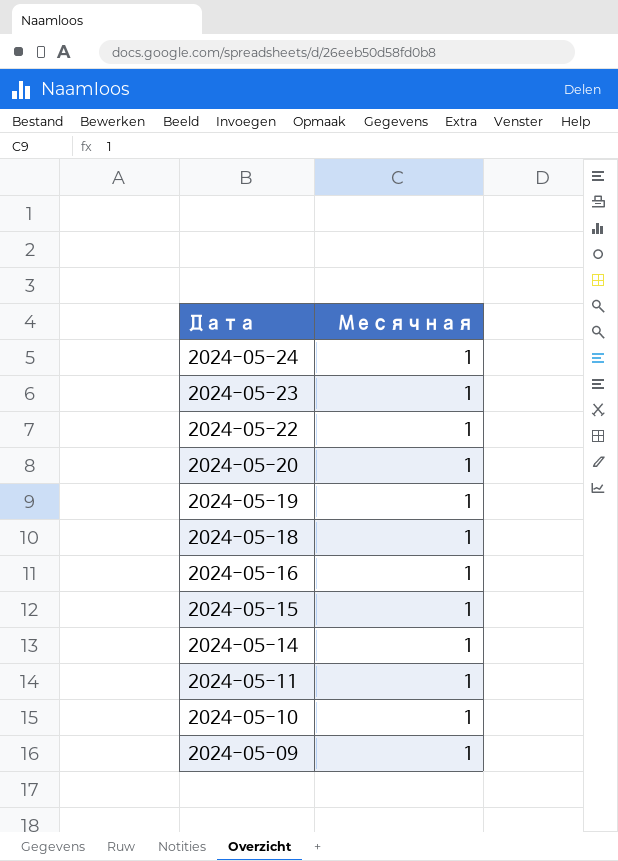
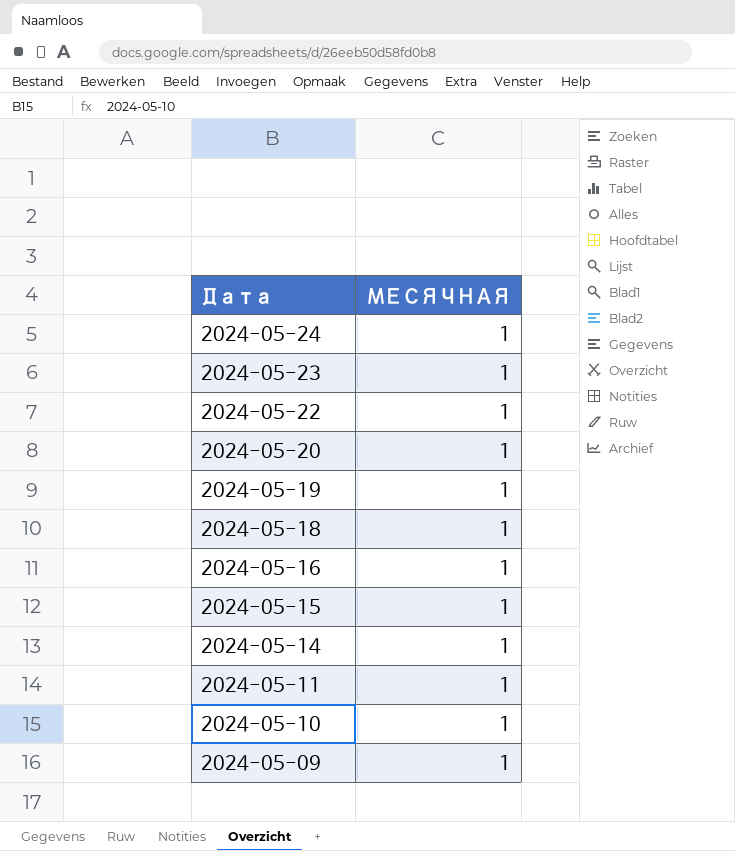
column name: Месячная -> МЕСЯЧНАЯ

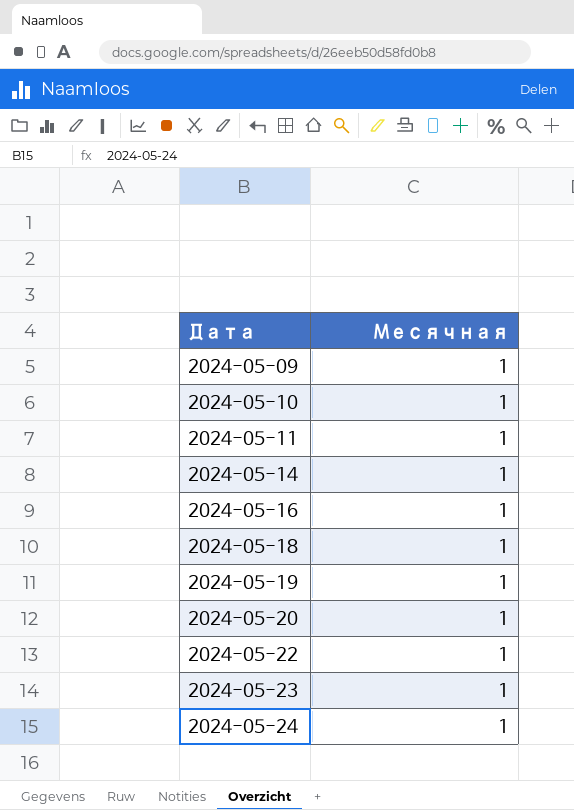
row order: Дата descending -> Дата ascending
column name: МЕСЯЧНАЯ -> Месячная
row 2024-05-15: 1 -> none

